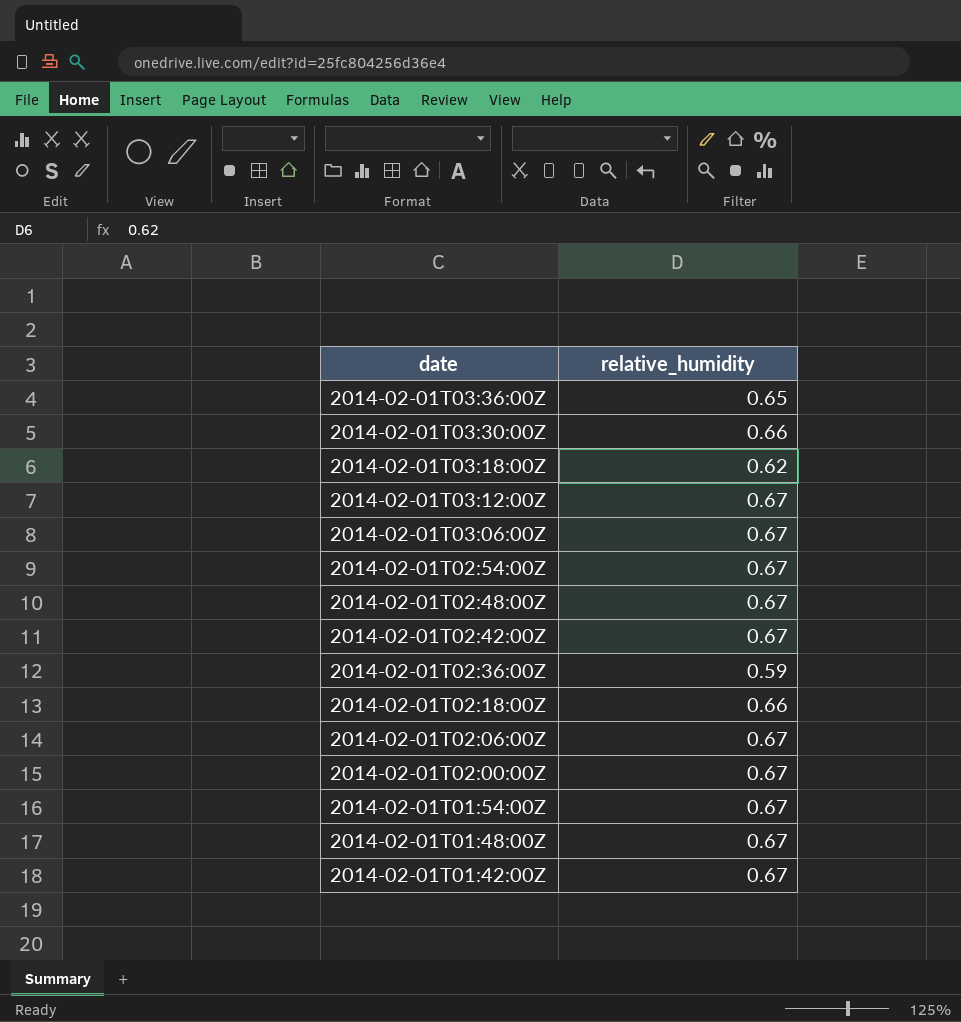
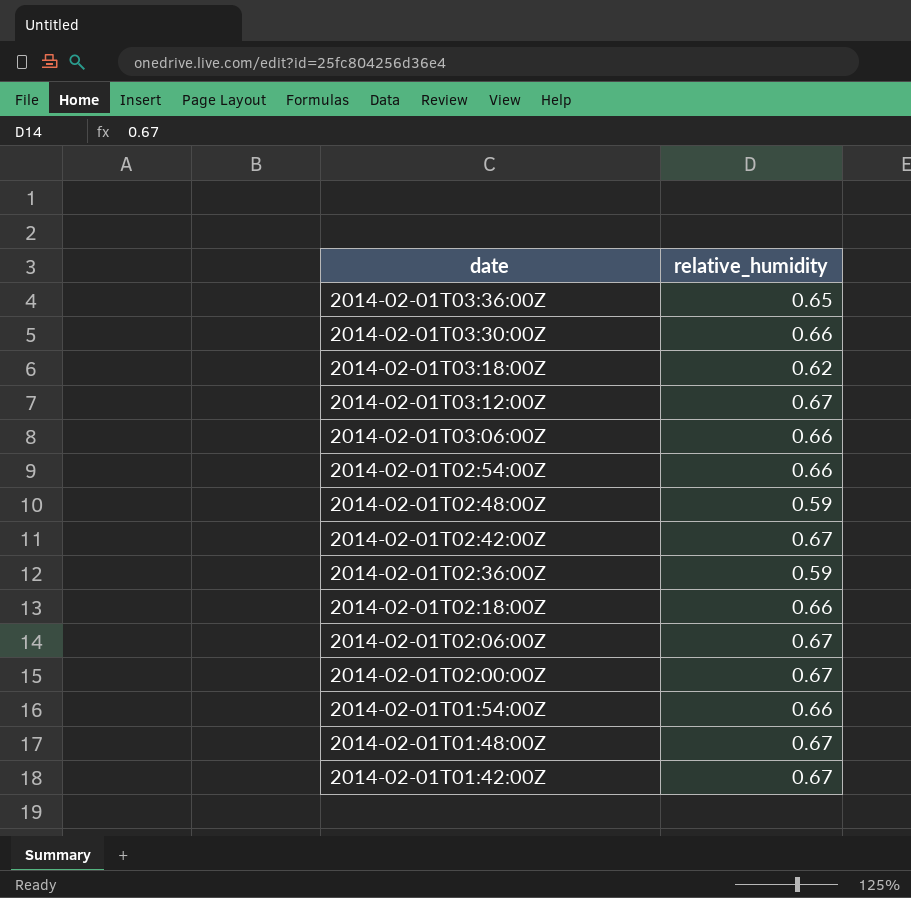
2014-02-01T03:06:00Z | relative_humidity: 0.67 -> 0.66
2014-02-01T02:54:00Z | relative_humidity: 0.67 -> 0.66
2014-02-01T02:48:00Z | relative_humidity: 0.67 -> 0.59
2014-02-01T01:54:00Z | relative_humidity: 0.67 -> 0.66

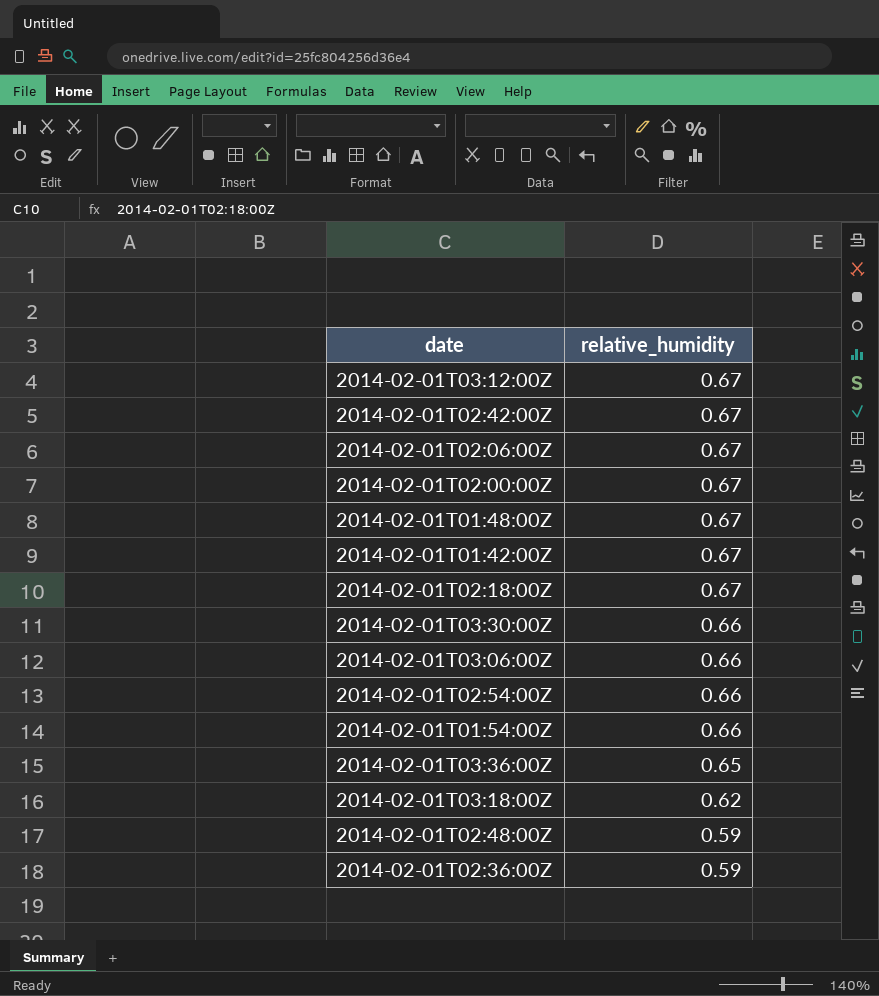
row order: date descending -> relative_humidity descending
2014-02-01T02:18:00Z | relative_humidity: 0.66 -> 0.67

